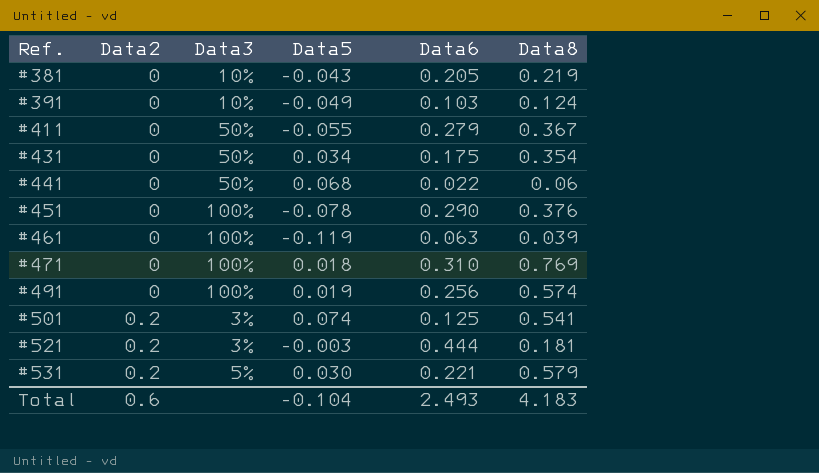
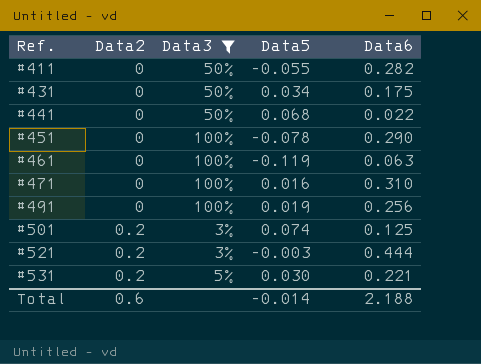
filter: none -> Data3 != 10%
column Data8 | position: 6 -> none
#411 | Data6: 0.279 -> 0.282
#471 | Data5: 0.018 -> 0.016
Total | Data5: -0.104 -> -0.014
Total | Data6: 2.493 -> 2.188

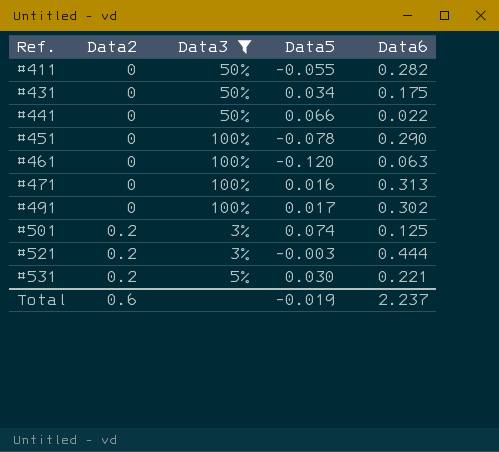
#441 | Data5: 0.068 -> 0.066
#461 | Data5: -0.119 -> -0.120
#471 | Data6: 0.310 -> 0.313
#491 | Data5: 0.019 -> 0.017
#491 | Data6: 0.256 -> 0.302
Total | Data5: -0.014 -> -0.019
Total | Data6: 2.188 -> 2.237

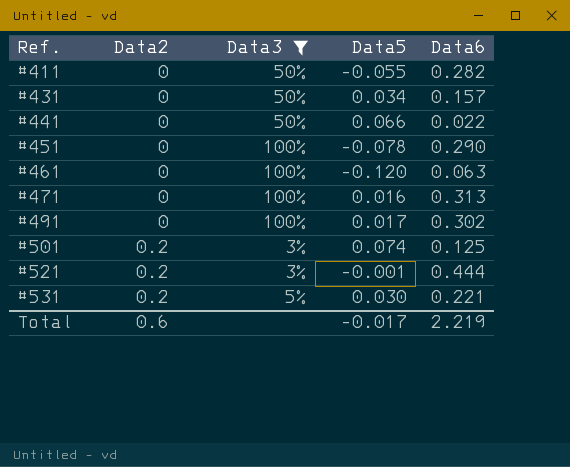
#431 | Data6: 0.175 -> 0.157
#521 | Data5: -0.003 -> -0.001
Total | Data5: -0.019 -> -0.017
Total | Data6: 2.237 -> 2.219

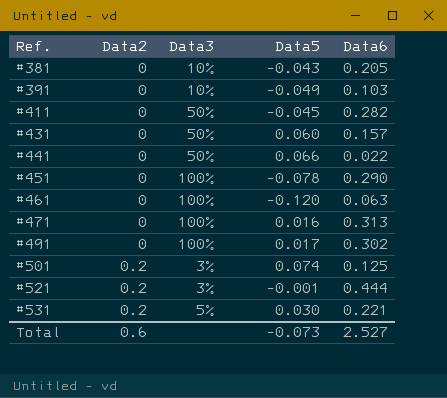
filter: Data3 != 10% -> none
#411 | Data5: -0.055 -> -0.045
#431 | Data5: 0.034 -> 0.060
Total | Data5: -0.017 -> -0.073
Total | Data6: 2.219 -> 2.527

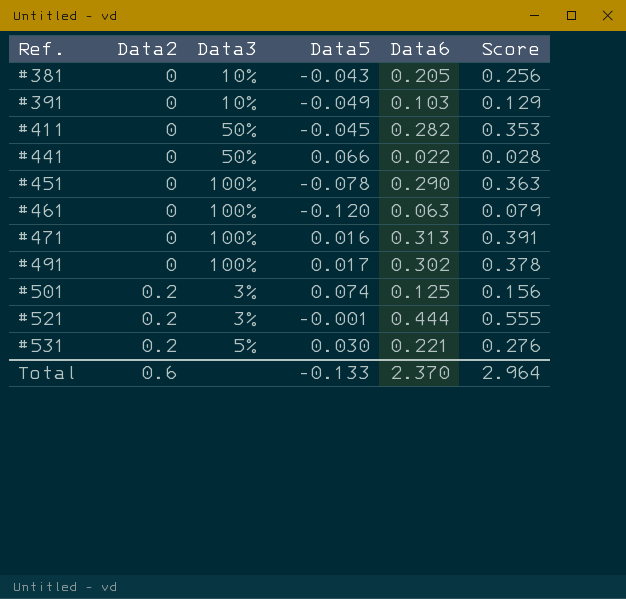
column Score | formula: none -> [Data6] * 1.25
row #431: 0 | 50% | 0.060 | 0.157 -> none
Total | Data5: -0.073 -> -0.133
Total | Data6: 2.527 -> 2.370

